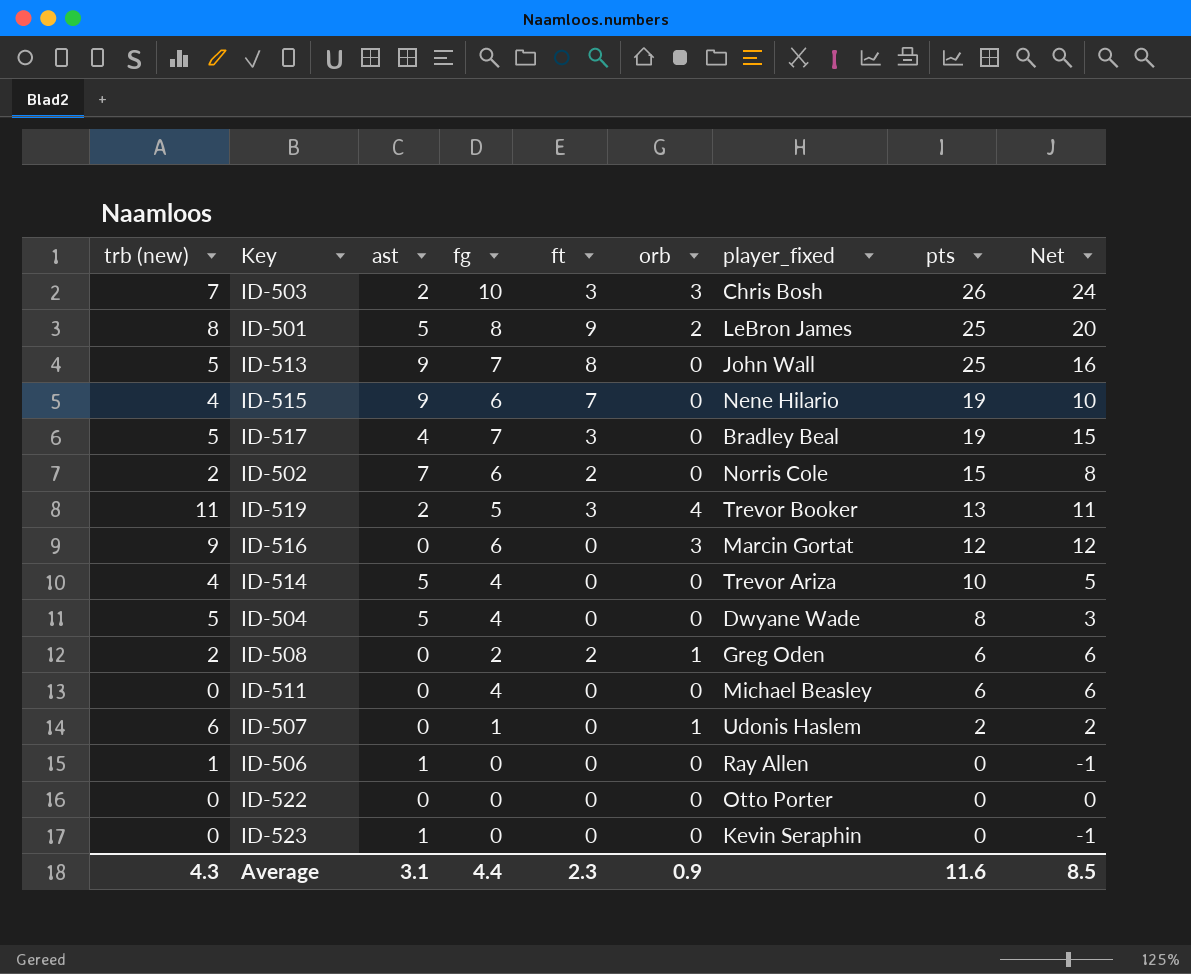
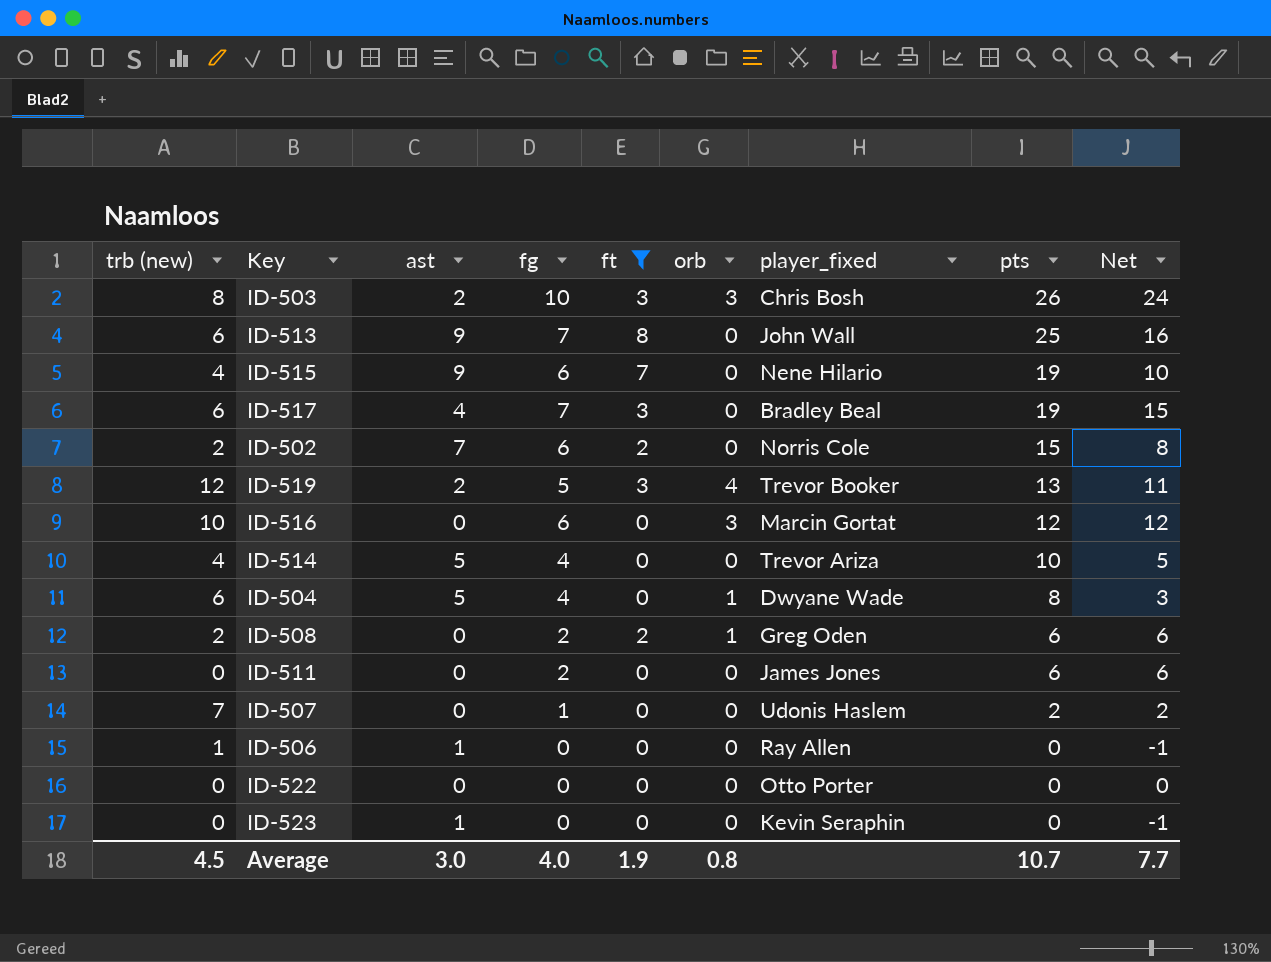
filter: none -> ft != 9
ID-503 | trb (new): 7 -> 8
ID-513 | trb (new): 5 -> 6
ID-517 | trb (new): 5 -> 6
ID-519 | trb (new): 11 -> 12
ID-516 | trb (new): 9 -> 10
ID-504 | trb (new): 5 -> 6
ID-504 | orb: 0 -> 1
ID-511 | fg: 4 -> 2
ID-511 | player_fixed: Michael Beasley -> James Jones
ID-507 | trb (new): 6 -> 7
ID-507 | orb: 1 -> 0
Average | trb (new): 4.3 -> 4.5
Average | ast: 3.1 -> 3.0
Average | fg: 4.4 -> 4.0
Average | ft: 2.3 -> 1.9
Average | orb: 0.9 -> 0.8
Average | pts: 11.6 -> 10.7
Average | Net: 8.5 -> 7.7

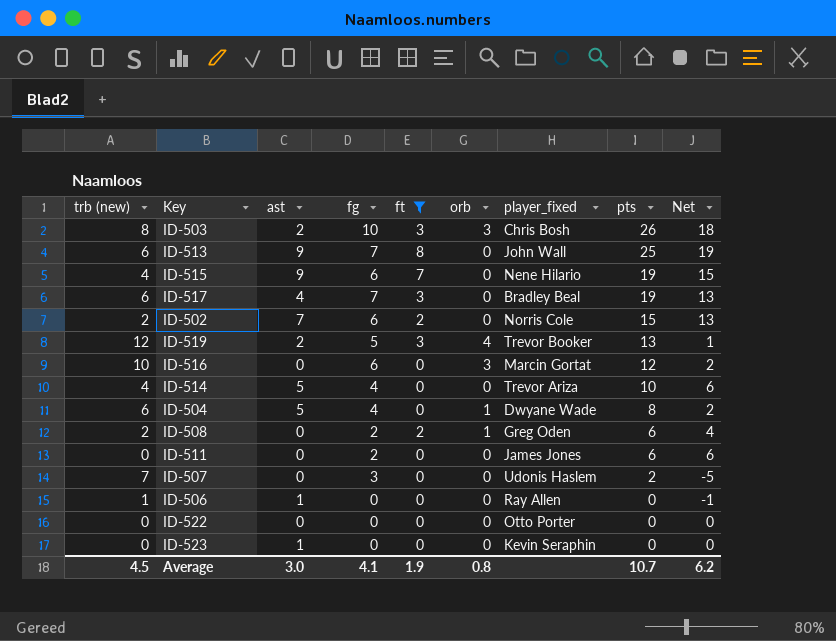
column Net | formula: [pts] - [ast] -> [pts] - [trb (new)]
ID-507 | fg: 1 -> 3
Average | fg: 4.0 -> 4.1
Average | Net: 7.7 -> 6.2

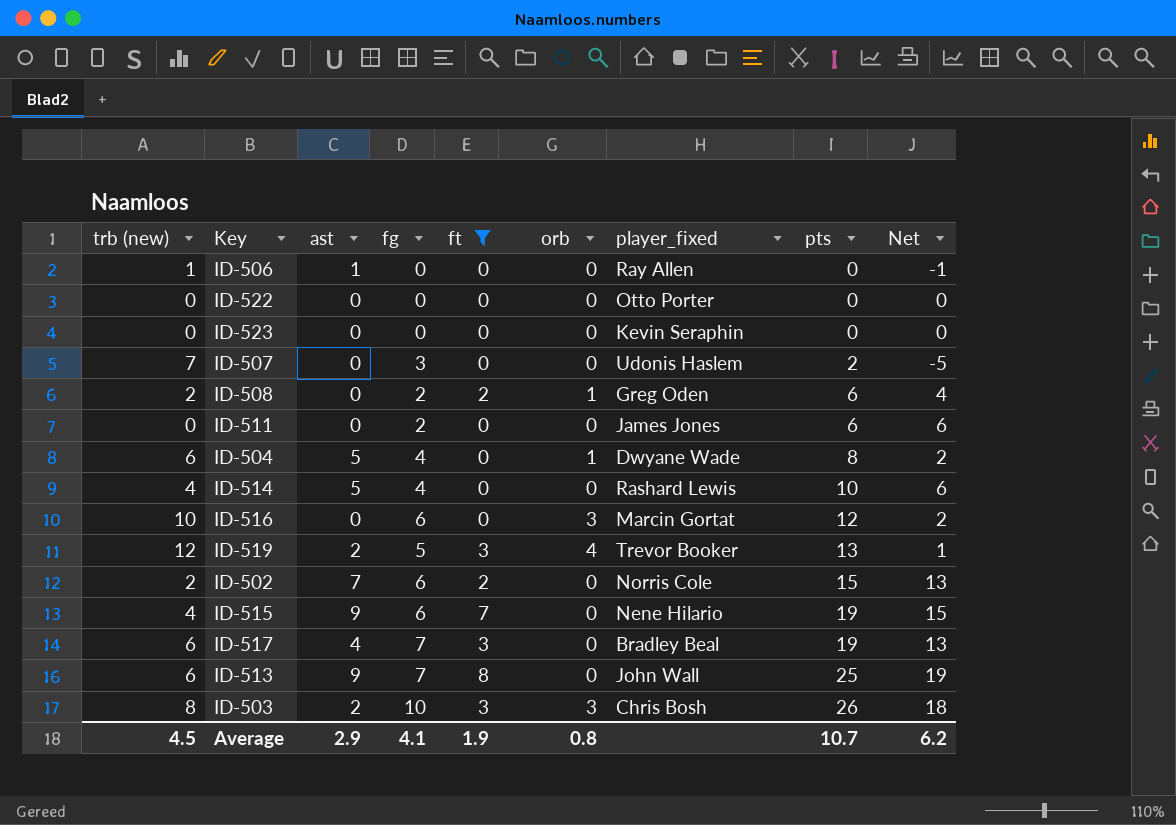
row order: pts descending -> pts ascending
ID-523 | ast: 1 -> 0
ID-514 | player_fixed: Trevor Ariza -> Rashard Lewis
Average | ast: 3.0 -> 2.9

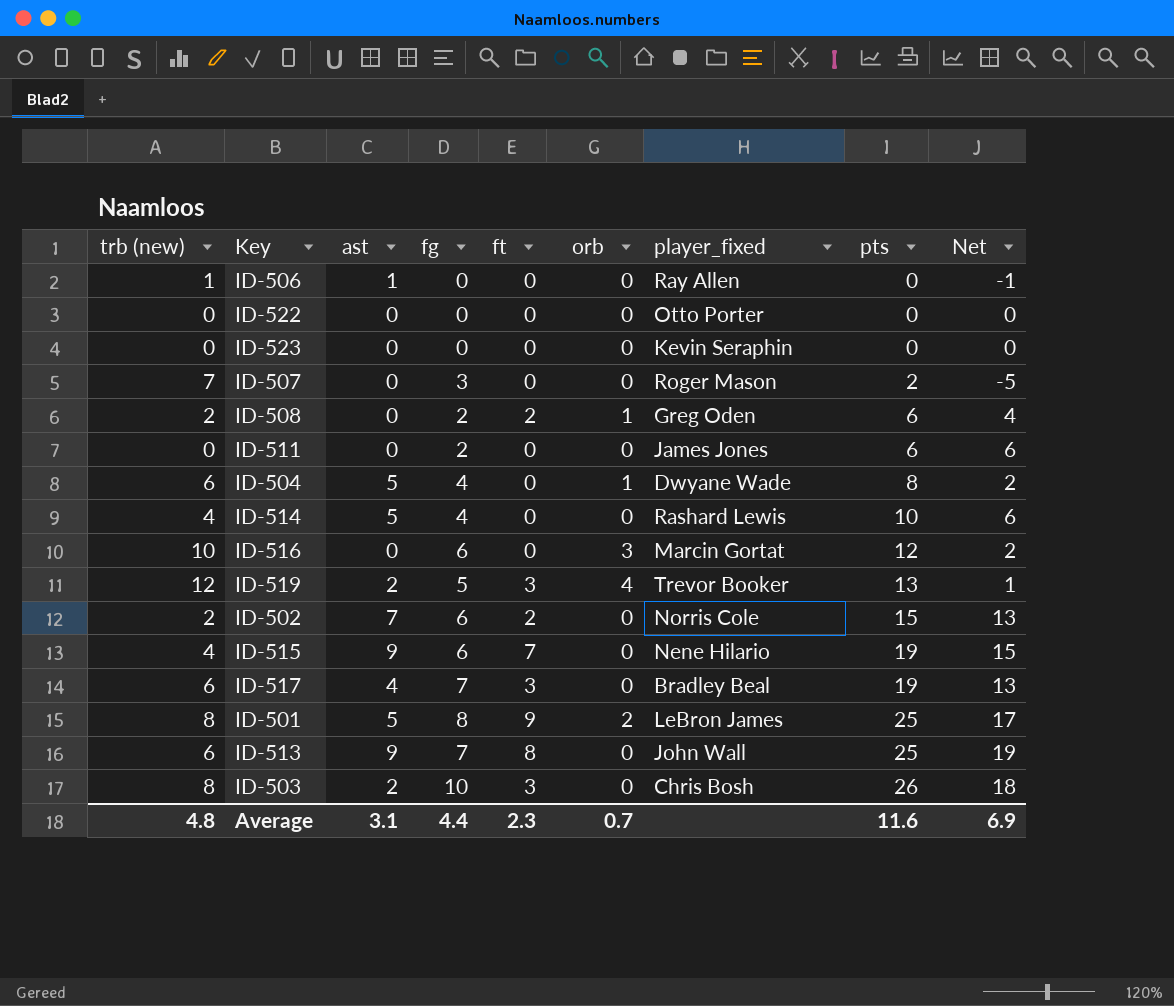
filter: ft != 9 -> none
ID-507 | player_fixed: Udonis Haslem -> Roger Mason
ID-503 | orb: 3 -> 0
Average | trb (new): 4.5 -> 4.8
Average | ast: 2.9 -> 3.1
Average | fg: 4.1 -> 4.4
Average | ft: 1.9 -> 2.3
Average | orb: 0.8 -> 0.7
Average | pts: 10.7 -> 11.6
Average | Net: 6.2 -> 6.9

